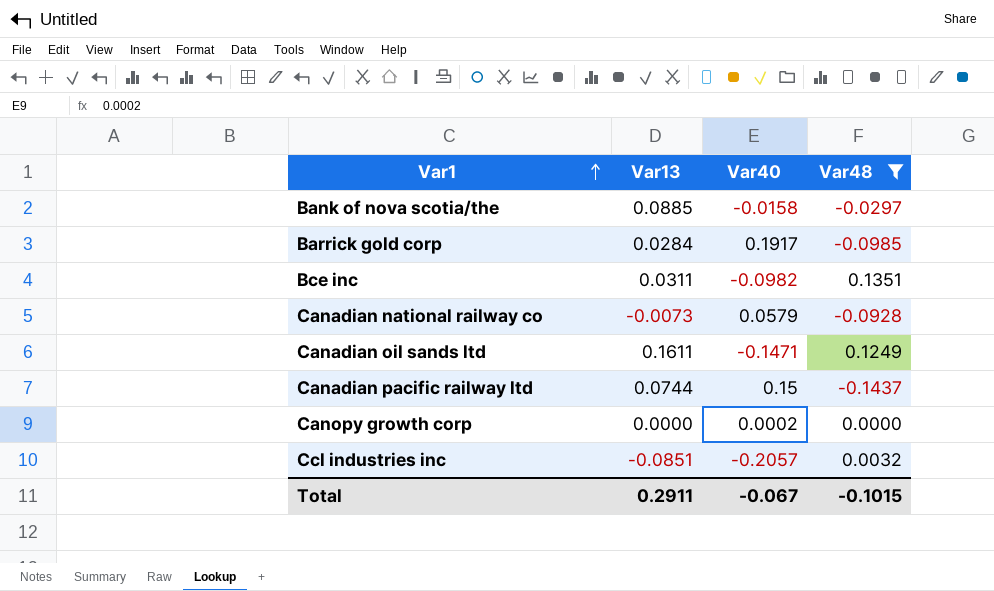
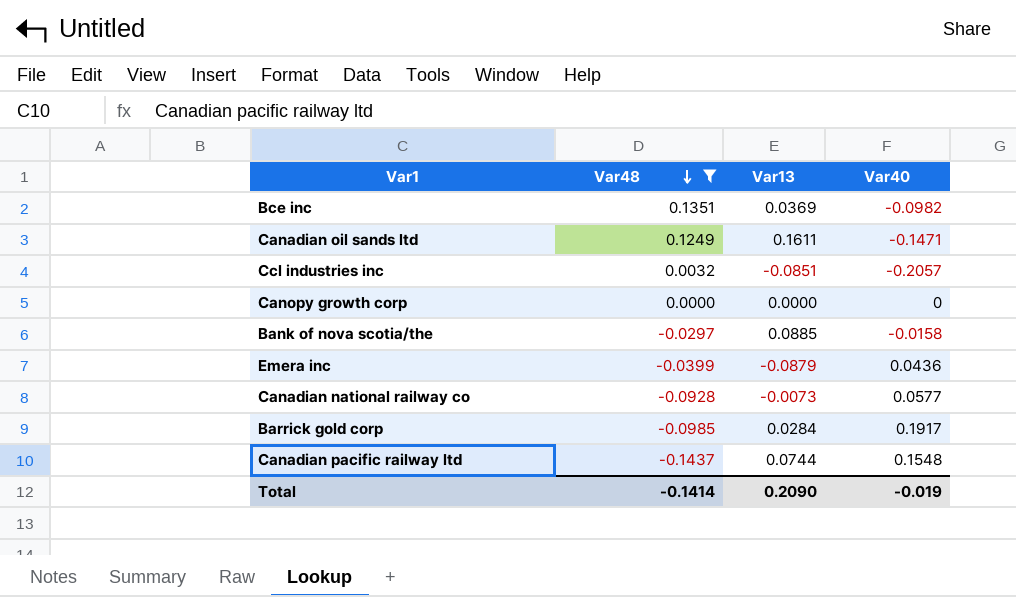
row order: Var1 ascending -> Var48 descending
column Var48 | position: 4 -> 2
Bce inc | Var13: 0.0311 -> 0.0369
Canopy growth corp | Var40: 0.0002 -> 0
row Emera inc: none -> -0.0399 | -0.0879 | 0.0436
Canadian national railway co | Var40: 0.0579 -> 0.0577
Canadian pacific railway ltd | Var40: 0.15 -> 0.1548
Total | Var48: -0.1015 -> -0.1414
Total | Var13: 0.2911 -> 0.2090
Total | Var40: -0.067 -> -0.019

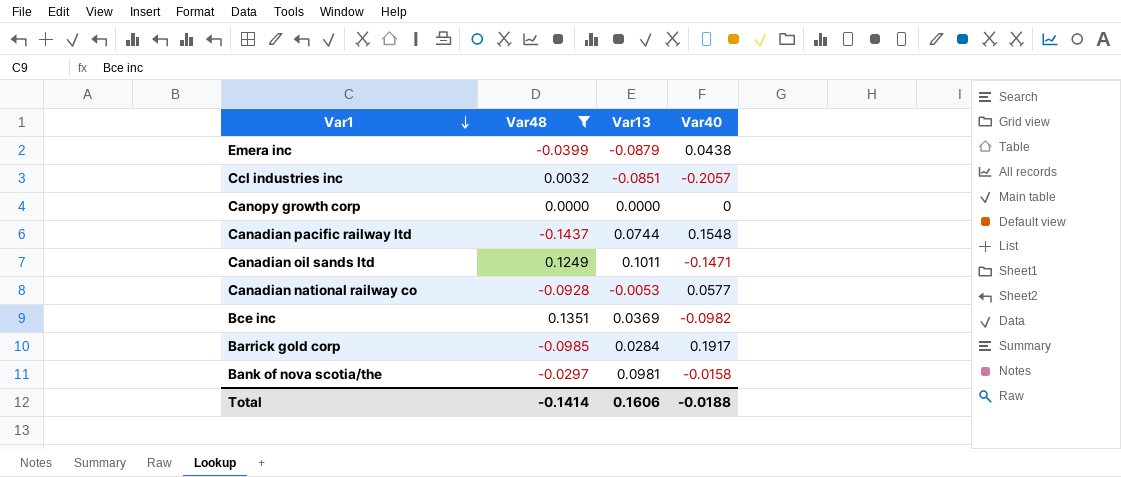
row order: Var48 descending -> Var1 descending
Emera inc | Var40: 0.0436 -> 0.0438
Canadian oil sands ltd | Var13: 0.1611 -> 0.1011
Canadian national railway co | Var13: -0.0073 -> -0.0053
Bank of nova scotia/the | Var13: 0.0885 -> 0.0981
Total | Var13: 0.2090 -> 0.1606
Total | Var40: -0.019 -> -0.0188

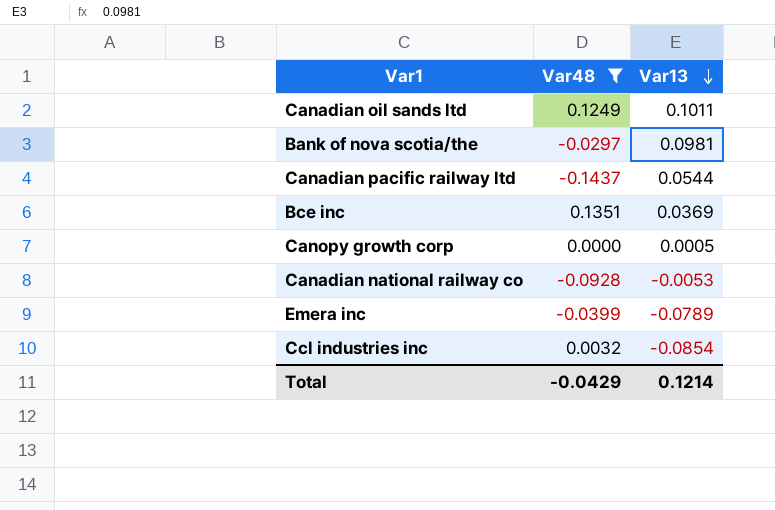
row order: Var1 descending -> Var13 descending
column Var40 | position: 4 -> none
row Barrick gold corp: -0.0985 | 0.0284 | 0.1917 -> none
Canadian pacific railway ltd | Var13: 0.0744 -> 0.0544
Canopy growth corp | Var13: 0.0000 -> 0.0005
Emera inc | Var13: -0.0879 -> -0.0789
Ccl industries inc | Var13: -0.0851 -> -0.0854
Total | Var48: -0.1414 -> -0.0429
Total | Var13: 0.1606 -> 0.1214

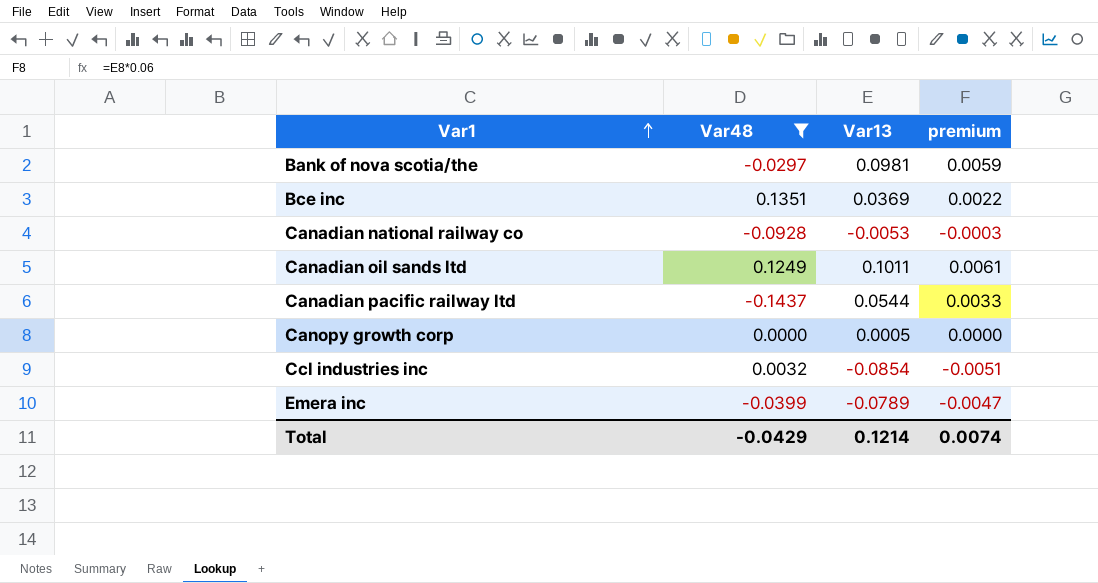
row order: Var13 descending -> Var1 ascending
column premium | formula: none -> [Var13] * 0.06

